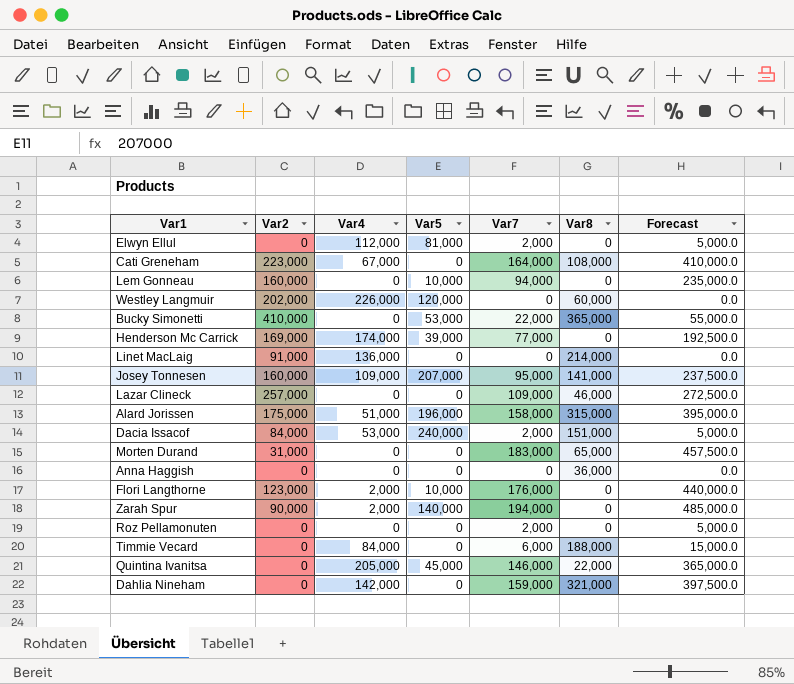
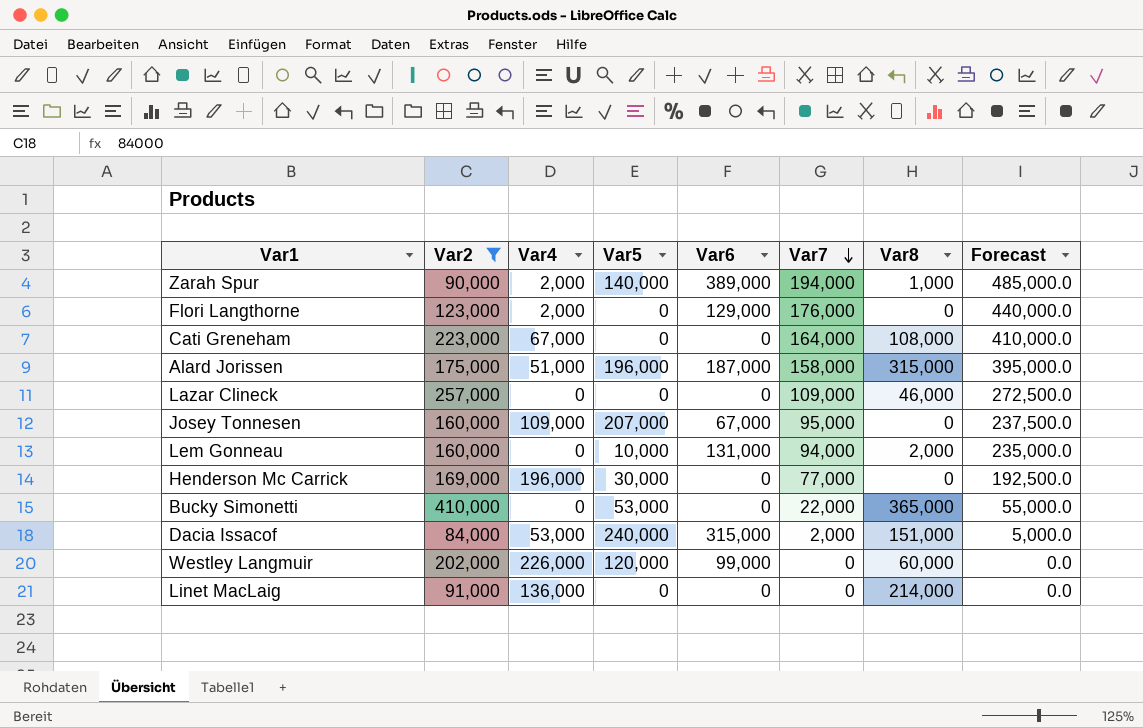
filter: none -> Var2 >= 84,000
row order: none -> Var7 descending
column Var6 | position: none -> 5
Zarah Spur | Var8: 0 -> 1,000
Flori Langthorne | Var5: 10,000 -> 0
Josey Tonnesen | Var8: 141,000 -> 0
Lem Gonneau | Var8: 0 -> 2,000
Henderson Mc Carrick | Var4: 174,000 -> 196,000
Henderson Mc Carrick | Var5: 39,000 -> 30,000

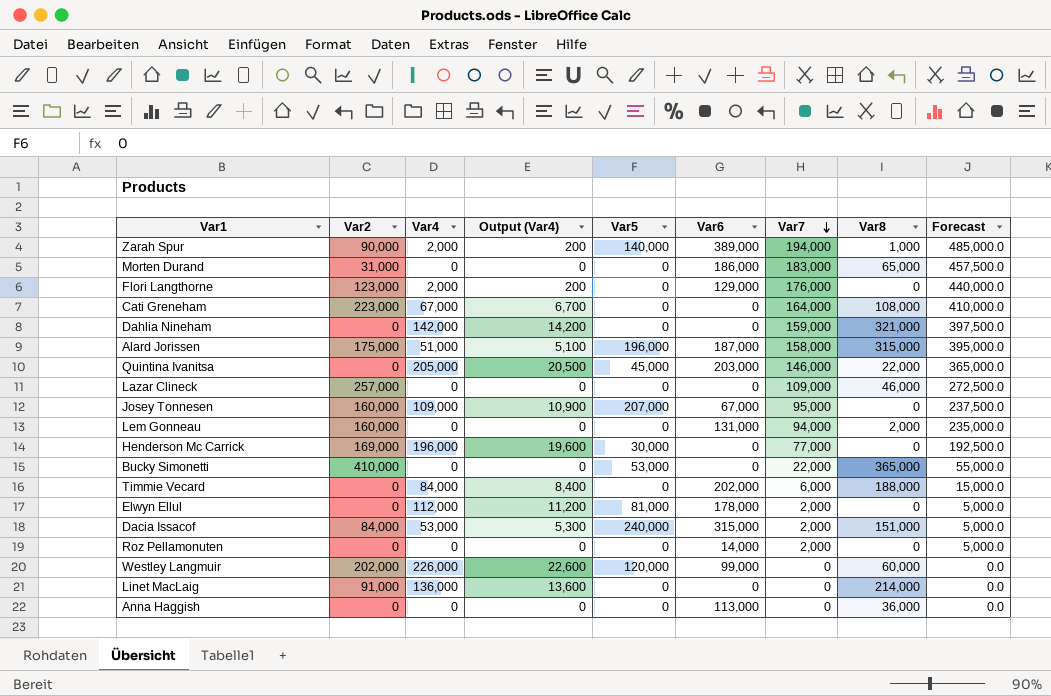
filter: Var2 >= 84,000 -> none
column Output (Var4) | formula: none -> [Var4] * 0.1
Lem Gonneau | Var5: 10,000 -> 0

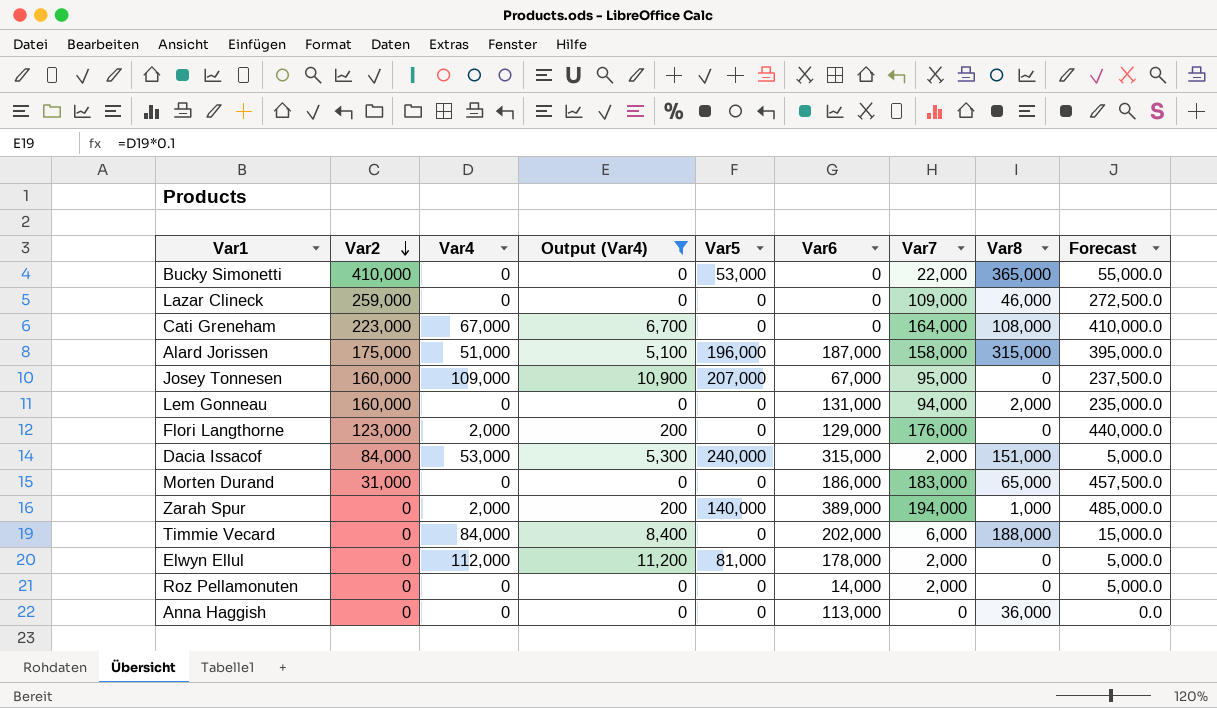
filter: none -> Output (Var4) <= 11,200
row order: Var7 descending -> Var2 descending
Lazar Clineck | Var2: 257,000 -> 259,000
Zarah Spur | Var2: 90,000 -> 0

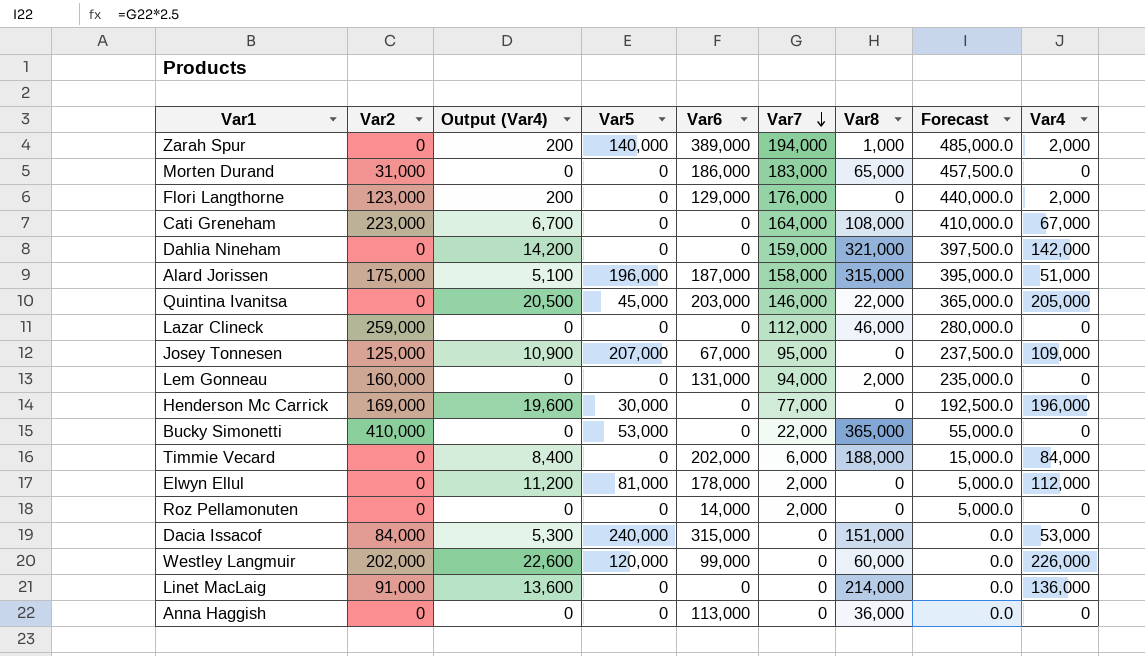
filter: Output (Var4) <= 11,200 -> none
row order: Var2 descending -> Var7 descending
column Var4 | position: 3 -> 9
Lazar Clineck | Var7: 109,000 -> 112,000
Lazar Clineck | Forecast: 272,500.0 -> 280,000.0
Josey Tonnesen | Var2: 160,000 -> 125,000
Dacia Issacof | Var7: 2,000 -> 0
Dacia Issacof | Forecast: 5,000.0 -> 0.0

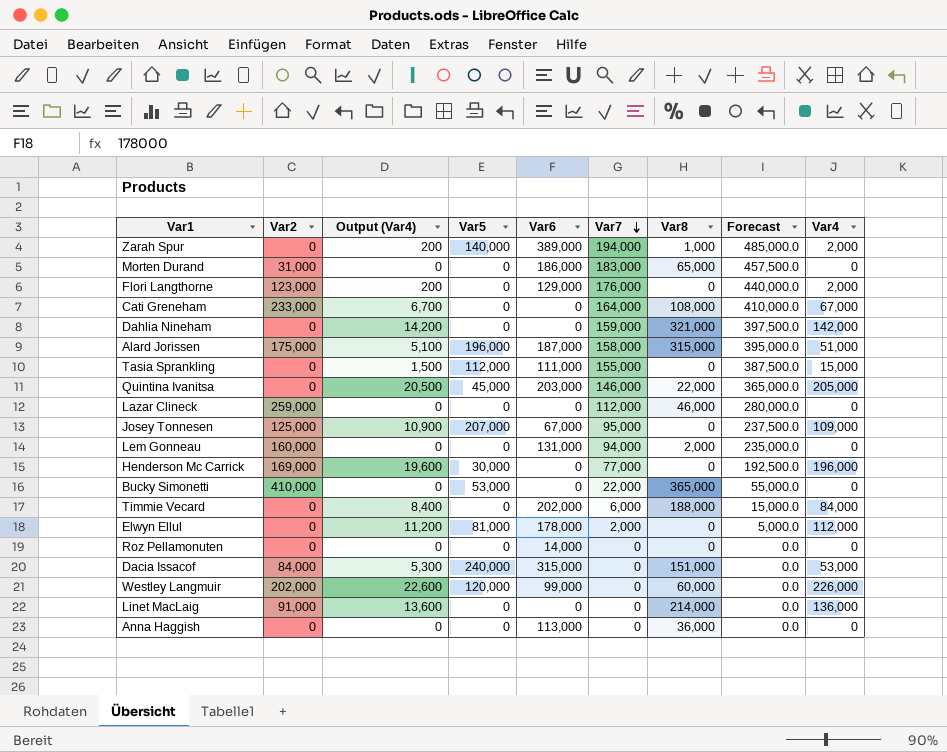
Cati Greneham | Var2: 223,000 -> 233,000
row Tasia Sprankling: none -> 0 | 1,500 | 112,000 | 111,000 | 155,000 | 0 | 387,500.0 | 15,000
Roz Pellamonuten | Var7: 2,000 -> 0
Roz Pellamonuten | Forecast: 5,000.0 -> 0.0

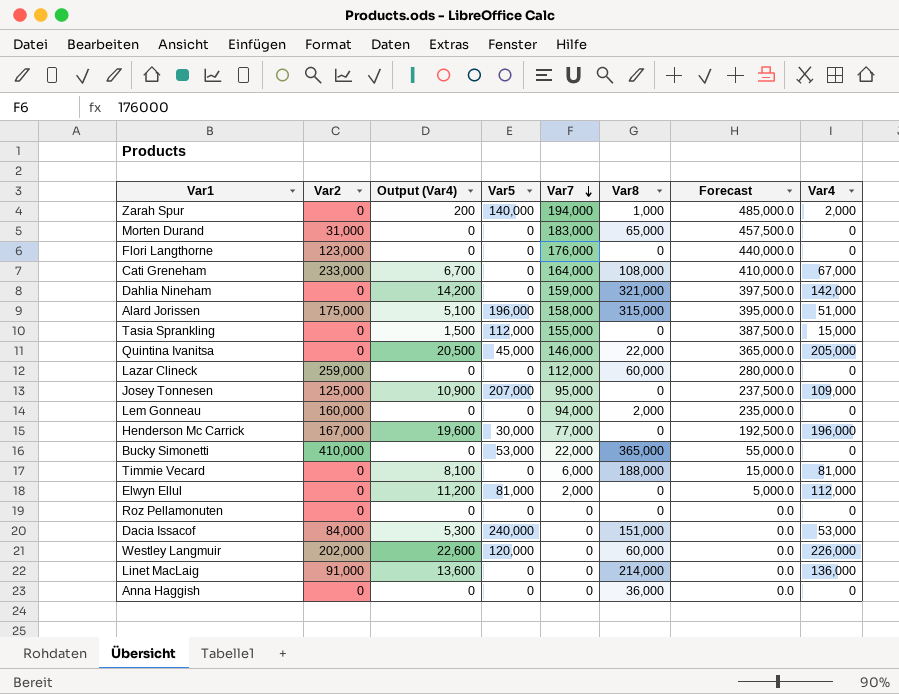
column Var6 | position: 5 -> none
Flori Langthorne | Output (Var4): 200 -> 0
Flori Langthorne | Var4: 2,000 -> 0
Lazar Clineck | Var8: 46,000 -> 60,000
Henderson Mc Carrick | Var2: 169,000 -> 167,000
Timmie Vecard | Output (Var4): 8,400 -> 8,100
Timmie Vecard | Var4: 84,000 -> 81,000

